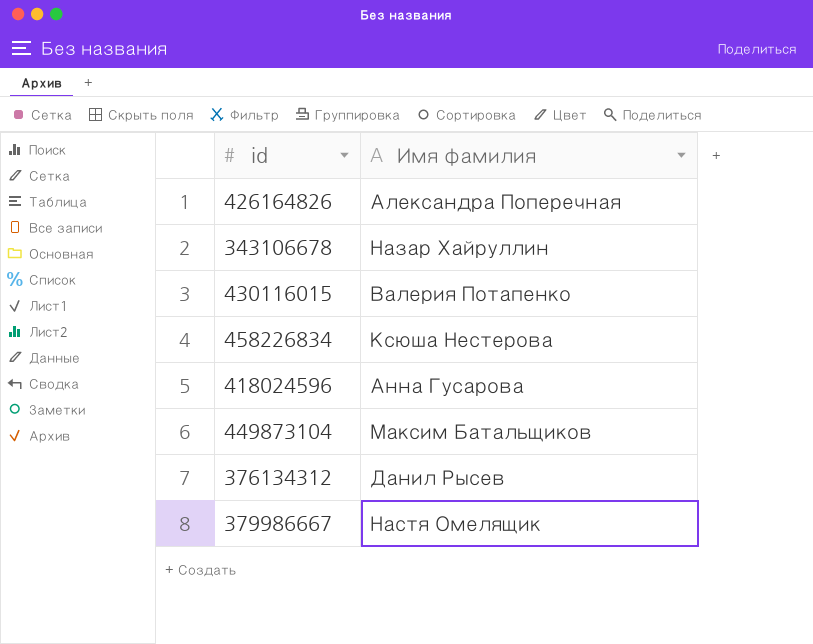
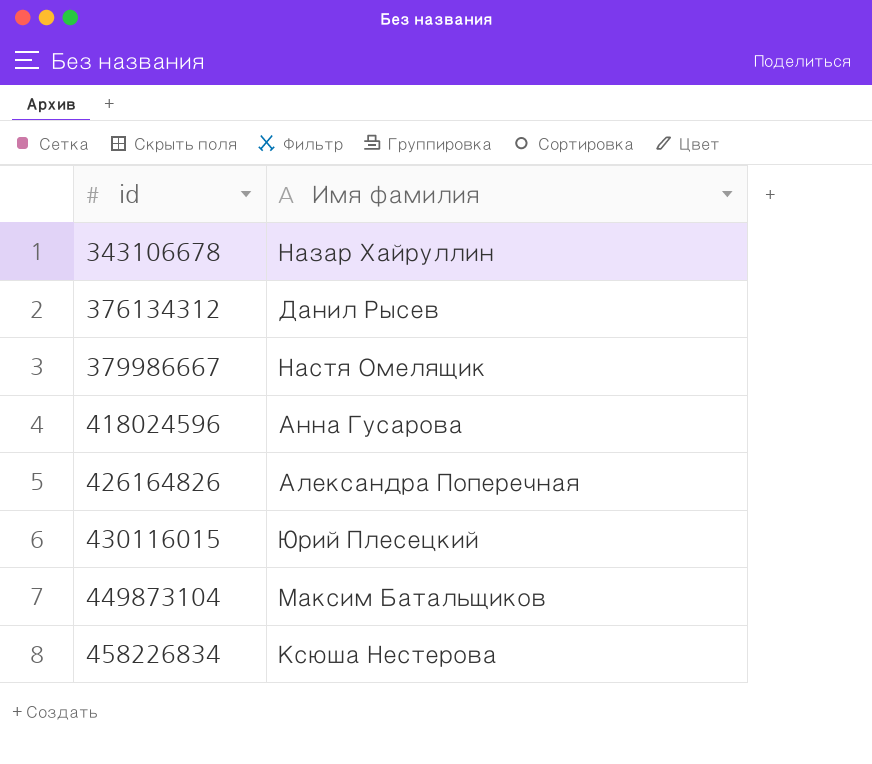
row order: none -> id ascending
430116015 | Имя фамилия: Валерия Потапенко -> Юрий Плесецкий

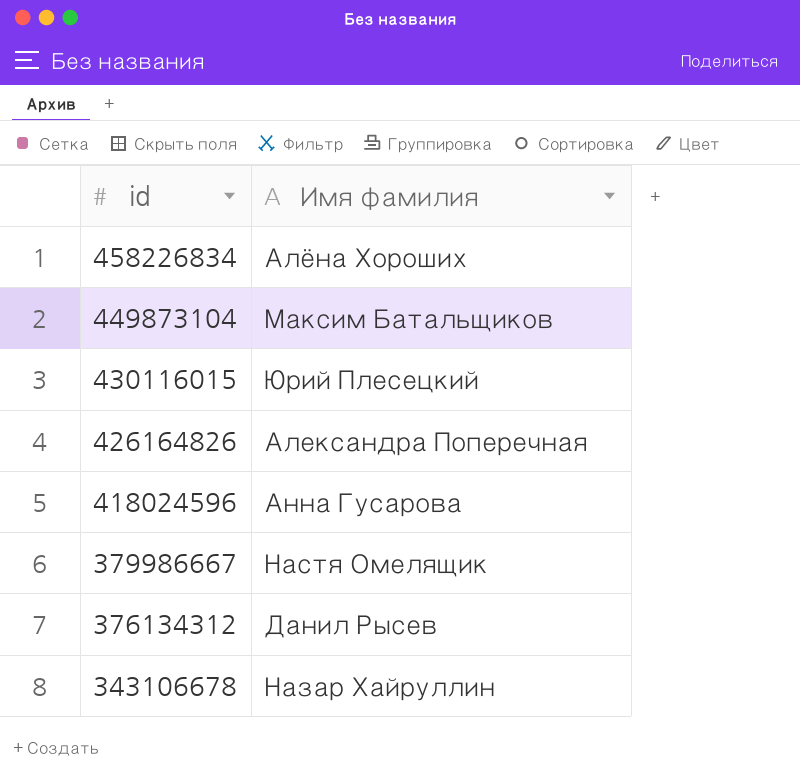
row order: id ascending -> id descending
458226834 | Имя фамилия: Ксюша Нестерова -> Алёна Хороших

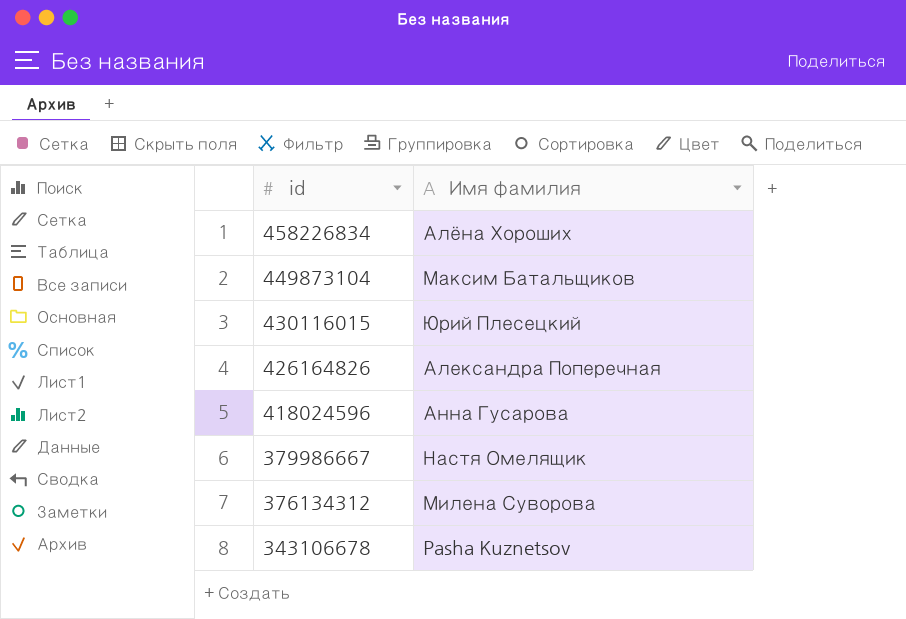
376134312 | Имя фамилия: Данил Рысев -> Милена Суворова
343106678 | Имя фамилия: Назар Хайруллин -> Pasha Kuznetsov

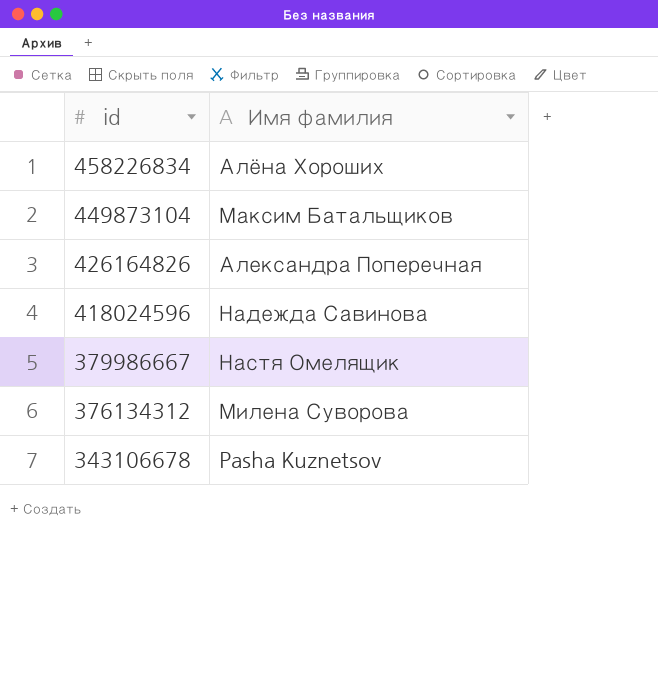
row 430116015: Юрий Плесецкий -> none
418024596 | Имя фамилия: Анна Гусарова -> Надежда Савинова

